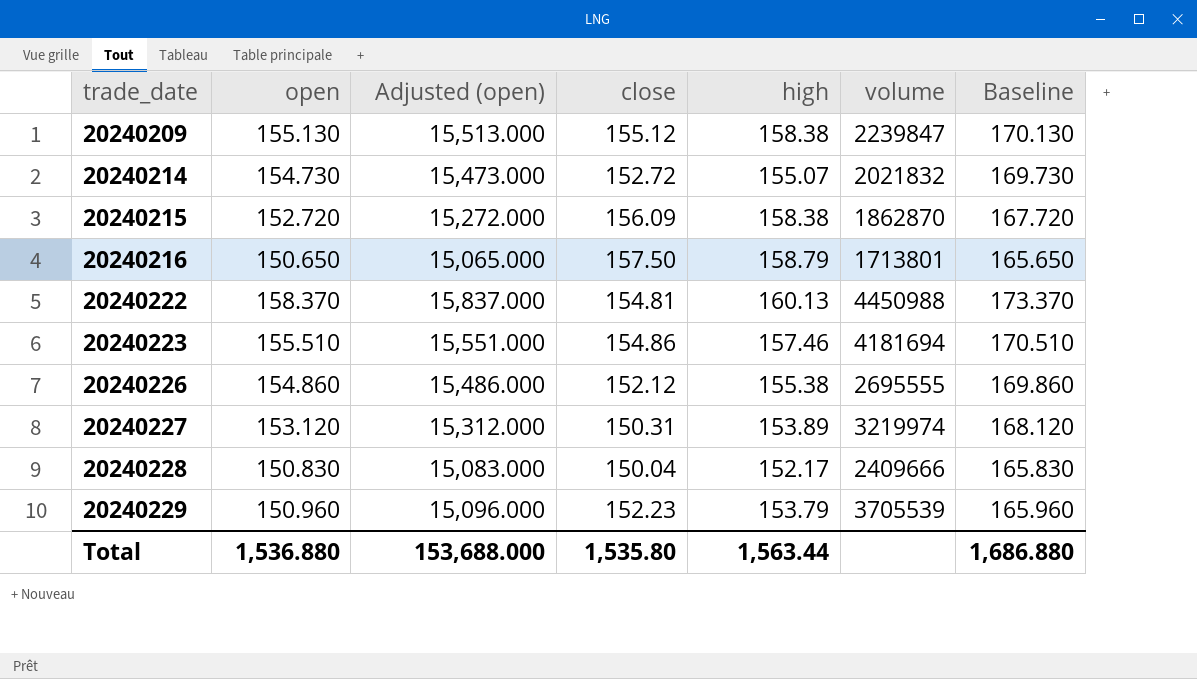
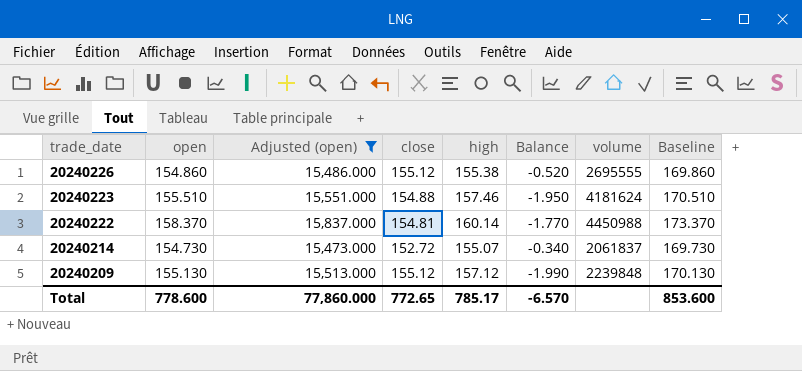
filter: none -> Adjusted (open) >= 15,473.000
row order: trade_date ascending -> trade_date descending
column Balance | formula: none -> [open] - [high]
20240226 | close: 152.12 -> 155.12
20240223 | close: 154.86 -> 154.88
20240223 | volume: 4181694 -> 4181624
20240222 | high: 160.13 -> 160.14
20240214 | volume: 2021832 -> 2061837
20240209 | high: 158.38 -> 157.12
20240209 | volume: 2239847 -> 2239848
Total | open: 1,536.880 -> 778.600
Total | Adjusted (open): 153,688.000 -> 77,860.000
Total | close: 1,535.80 -> 772.65
Total | high: 1,563.44 -> 785.17
Total | Baseline: 1,686.880 -> 853.600

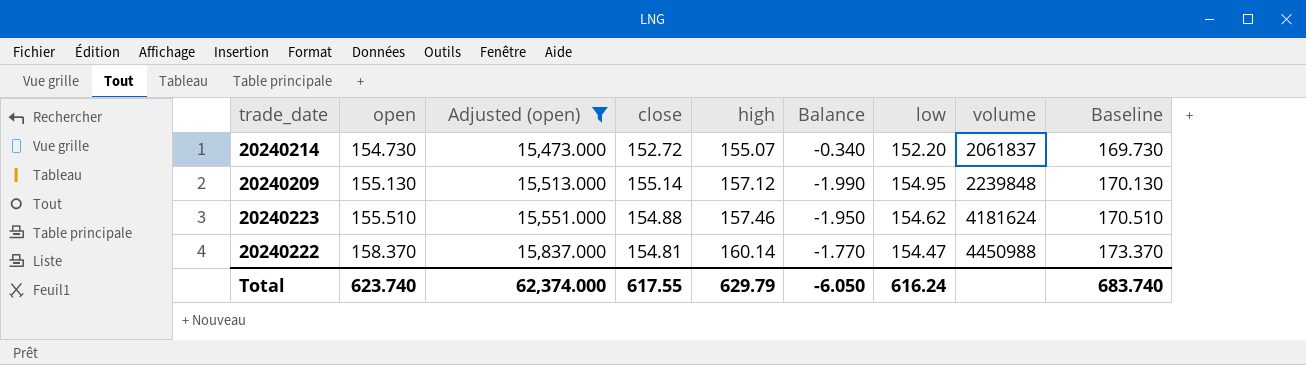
row order: trade_date descending -> open ascending
column low | position: none -> 7
row 20240226: 154.860 | 15,486.000 | 155.12 | 155.38 | -0.520 | 2695555 | 169.860 -> none
20240209 | close: 155.12 -> 155.14
Total | open: 778.600 -> 623.740
Total | Adjusted (open): 77,860.000 -> 62,374.000
Total | close: 772.65 -> 617.55
Total | high: 785.17 -> 629.79
Total | Balance: -6.570 -> -6.050
Total | Baseline: 853.600 -> 683.740

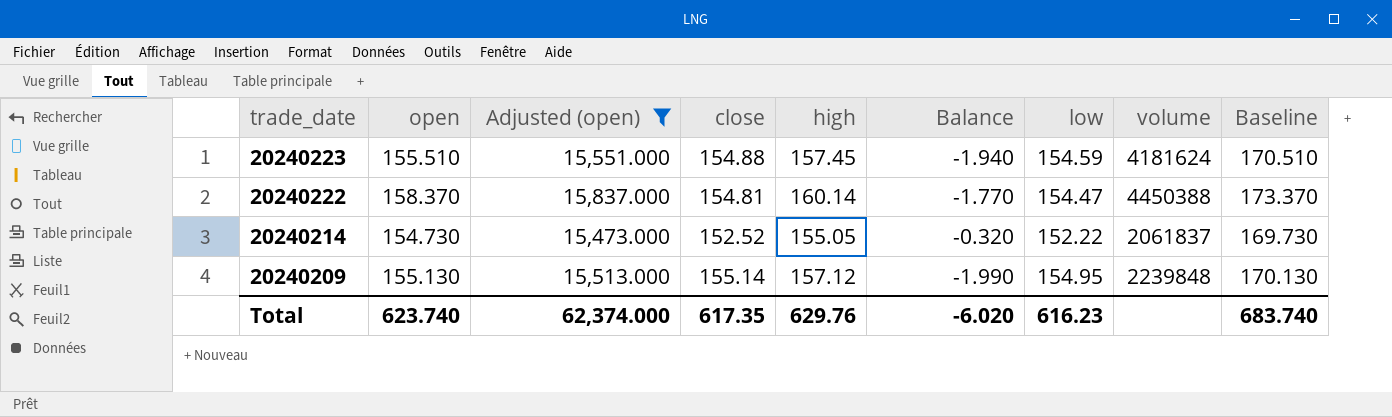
row order: open ascending -> trade_date descending
20240223 | high: 157.46 -> 157.45
20240223 | Balance: -1.950 -> -1.940
20240223 | low: 154.62 -> 154.59
20240222 | volume: 4450988 -> 4450388
20240214 | close: 152.72 -> 152.52
20240214 | high: 155.07 -> 155.05
20240214 | Balance: -0.340 -> -0.320
20240214 | low: 152.20 -> 152.22
Total | close: 617.55 -> 617.35
Total | high: 629.79 -> 629.76
Total | Balance: -6.050 -> -6.020
Total | low: 616.24 -> 616.23

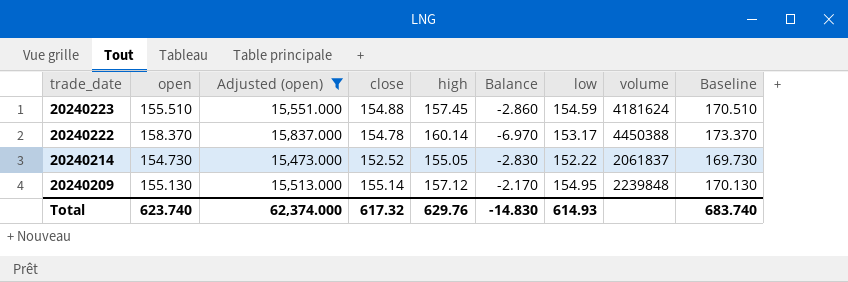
column Balance | formula: [open] - [high] -> [low] - [high]
20240222 | close: 154.81 -> 154.78
20240222 | low: 154.47 -> 153.17
Total | close: 617.35 -> 617.32
Total | Balance: -6.020 -> -14.830
Total | low: 616.23 -> 614.93

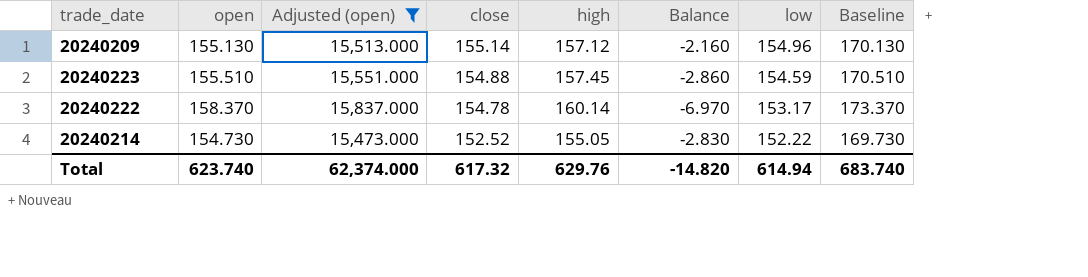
row order: trade_date descending -> close descending
column volume | position: 8 -> none
20240209 | Balance: -2.170 -> -2.160
20240209 | low: 154.95 -> 154.96
Total | Balance: -14.830 -> -14.820
Total | low: 614.93 -> 614.94

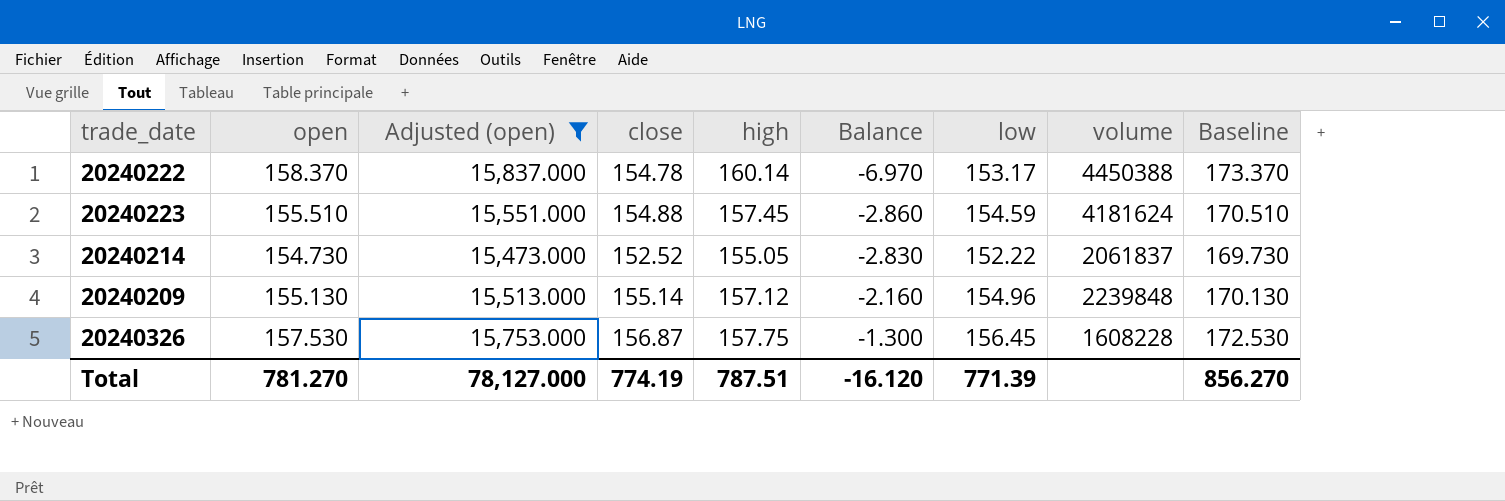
row order: close descending -> Balance ascending
column volume | position: none -> 8
row 20240326: none -> 157.530 | 15,753.000 | 156.87 | 157.75 | -1.300 | 156.45 | 1608228 | 172.530
Total | open: 623.740 -> 781.270
Total | Adjusted (open): 62,374.000 -> 78,127.000
Total | close: 617.32 -> 774.19
Total | high: 629.76 -> 787.51
Total | Balance: -14.820 -> -16.120
Total | low: 614.94 -> 771.39
Total | Baseline: 683.740 -> 856.270

